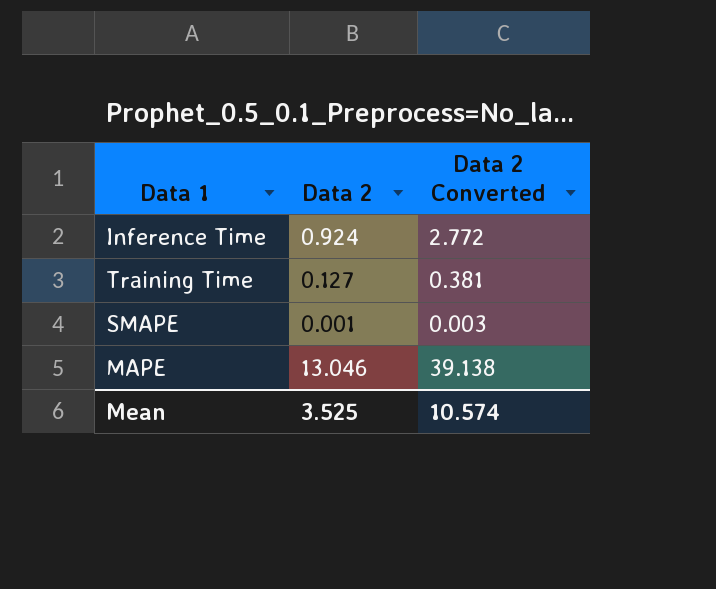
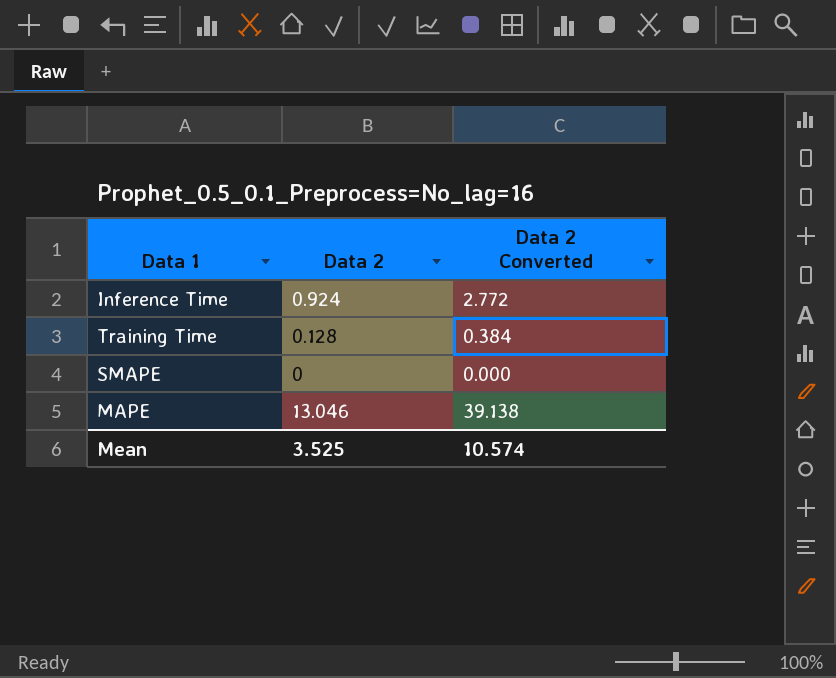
Training Time | Data 2: 0.127 -> 0.128
Training Time | Data 2 Converted: 0.381 -> 0.384
SMAPE | Data 2: 0.001 -> 0
SMAPE | Data 2 Converted: 0.003 -> 0.000

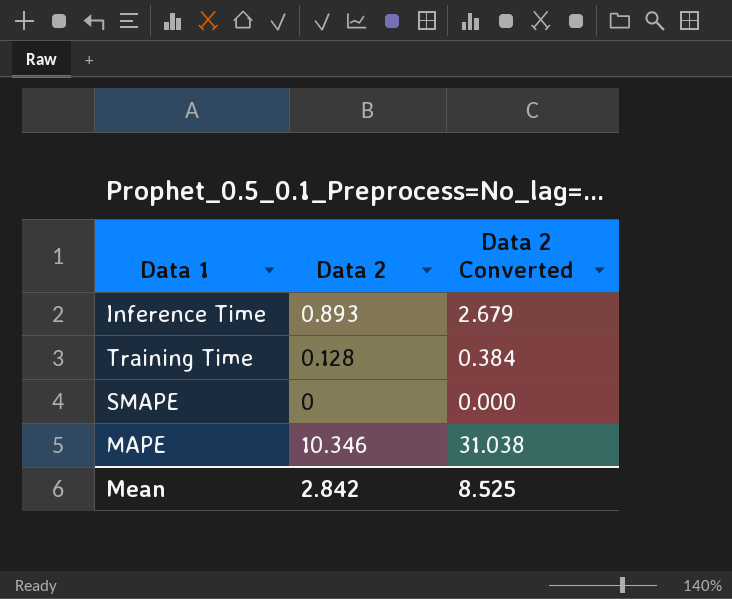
Inference Time | Data 2: 0.924 -> 0.893
Inference Time | Data 2 Converted: 2.772 -> 2.679
MAPE | Data 2: 13.046 -> 10.346
MAPE | Data 2 Converted: 39.138 -> 31.038
Mean | Data 2: 3.525 -> 2.842
Mean | Data 2 Converted: 10.574 -> 8.525

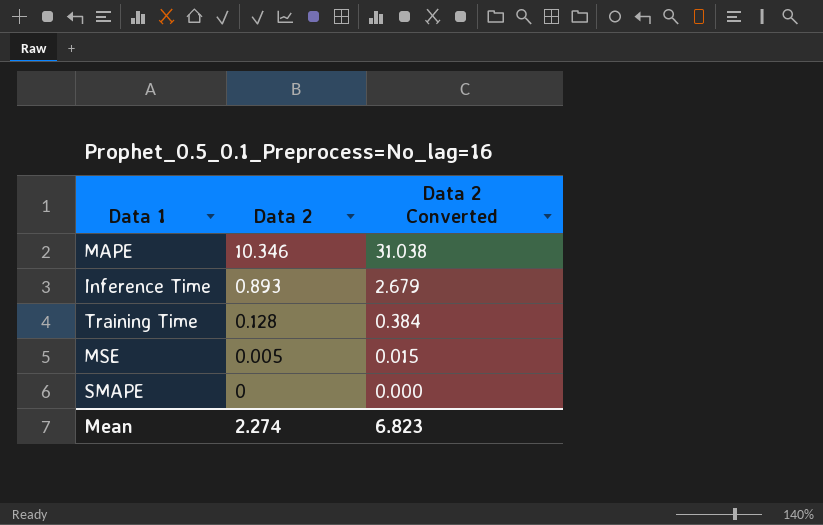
row order: none -> Data 2 descending
row MSE: none -> 0.005 | 0.015
Mean | Data 2: 2.842 -> 2.274
Mean | Data 2 Converted: 8.525 -> 6.823

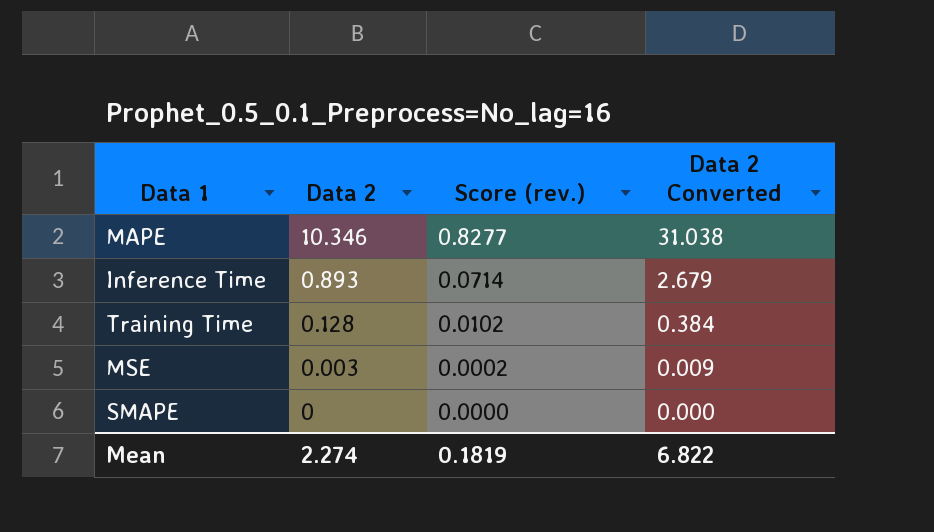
column Score (rev.) | formula: none -> [Data 2] * 0.08
MSE | Data 2: 0.005 -> 0.003
MSE | Data 2 Converted: 0.015 -> 0.009
Mean | Data 2 Converted: 6.823 -> 6.822

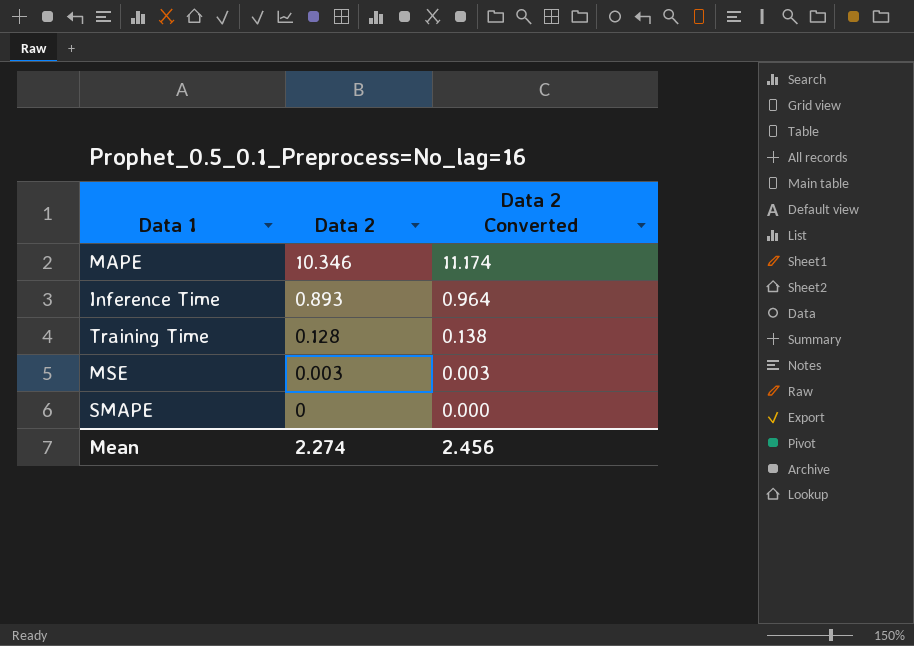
column Score (rev.) | formula: [Data 2] * 0.08 -> none
column Data 2 Converted | formula: [Data 2] * 3 -> [Data 2] * 1.08
Mean | Data 2 Converted: 6.822 -> 2.456

